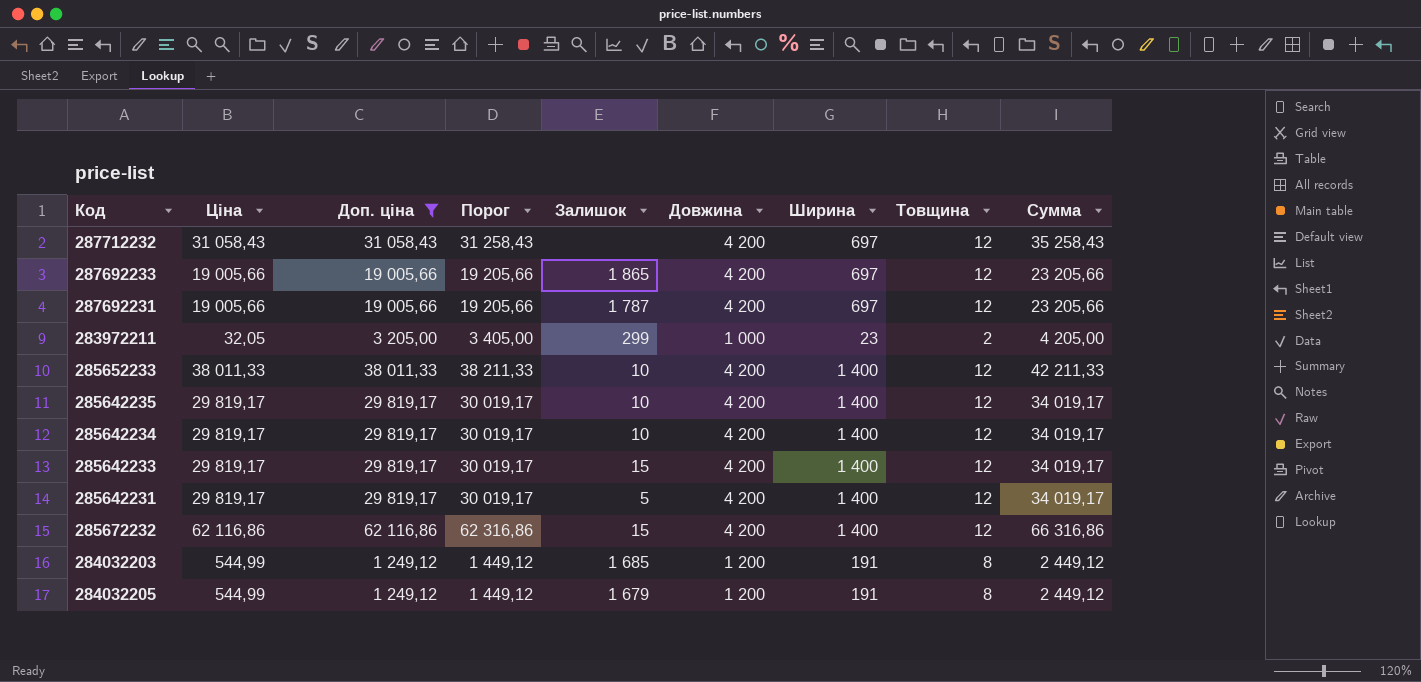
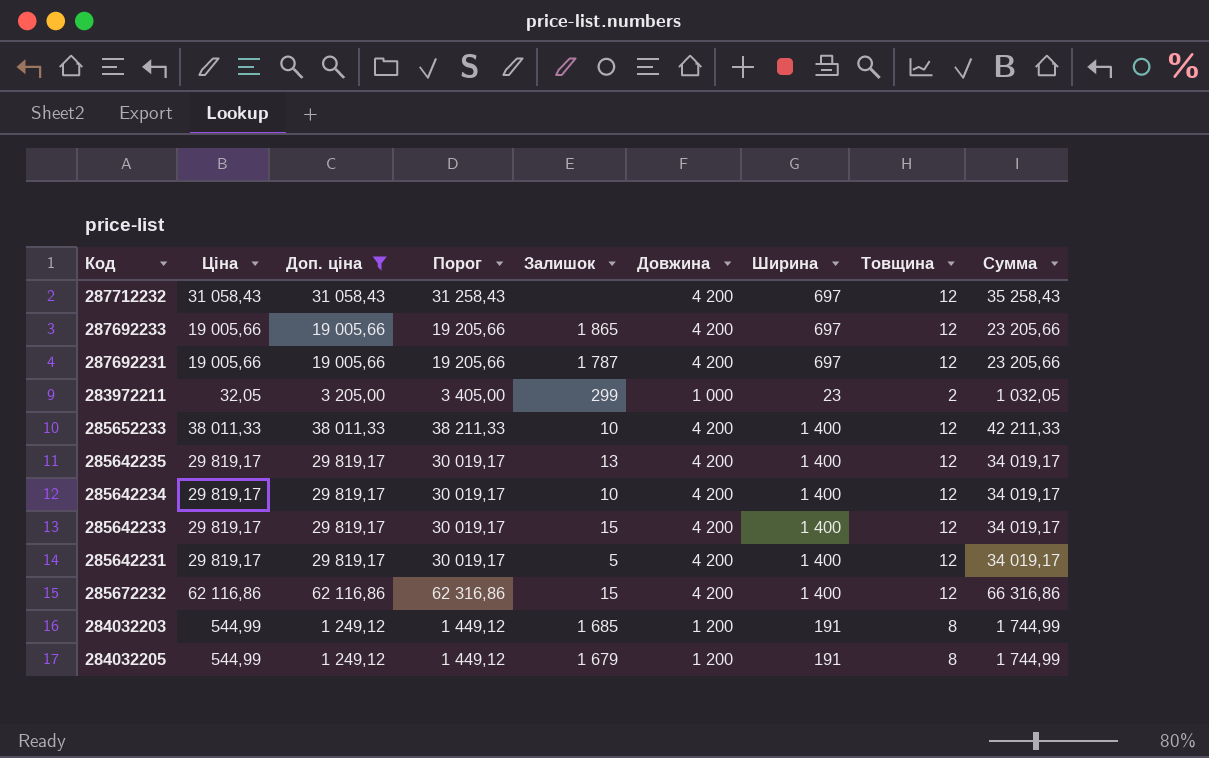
column Сумма | formula: [Доп. ціна] + [Довжина] -> [Ціна] + [Довжина]
285642235 | Залишок: 10 -> 13

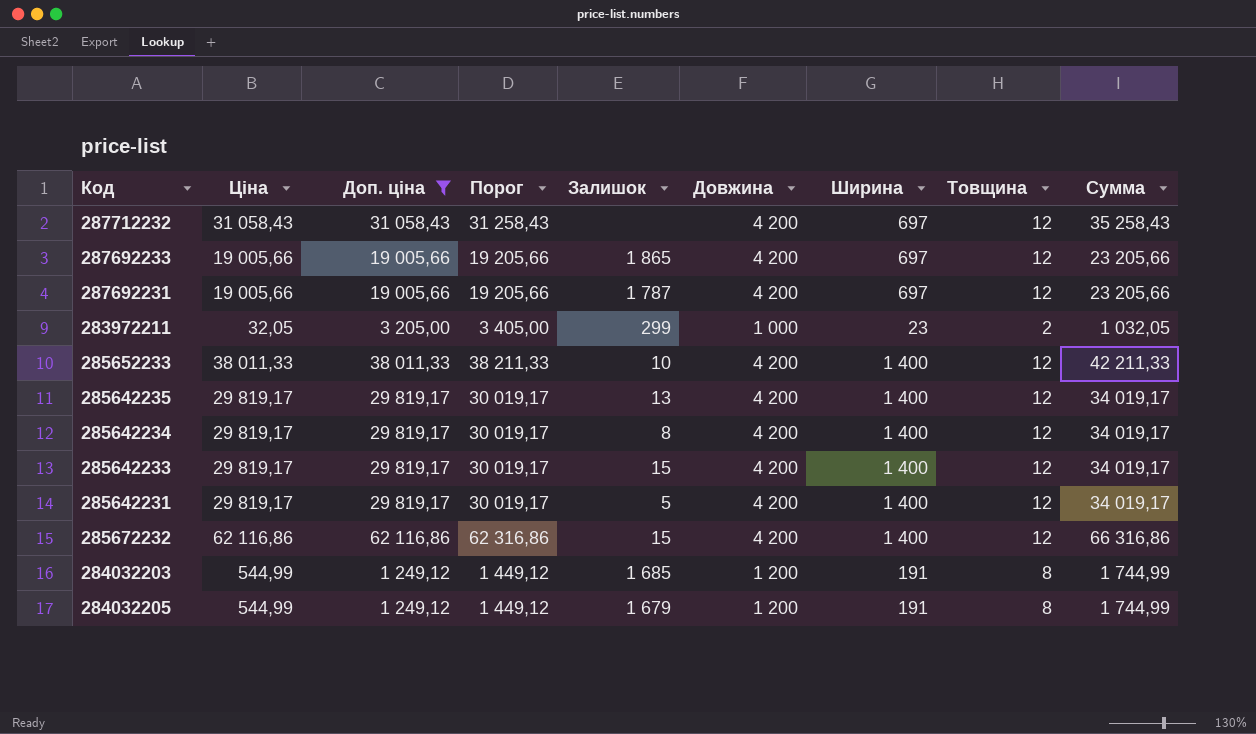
285642234 | Залишок: 10 -> 8

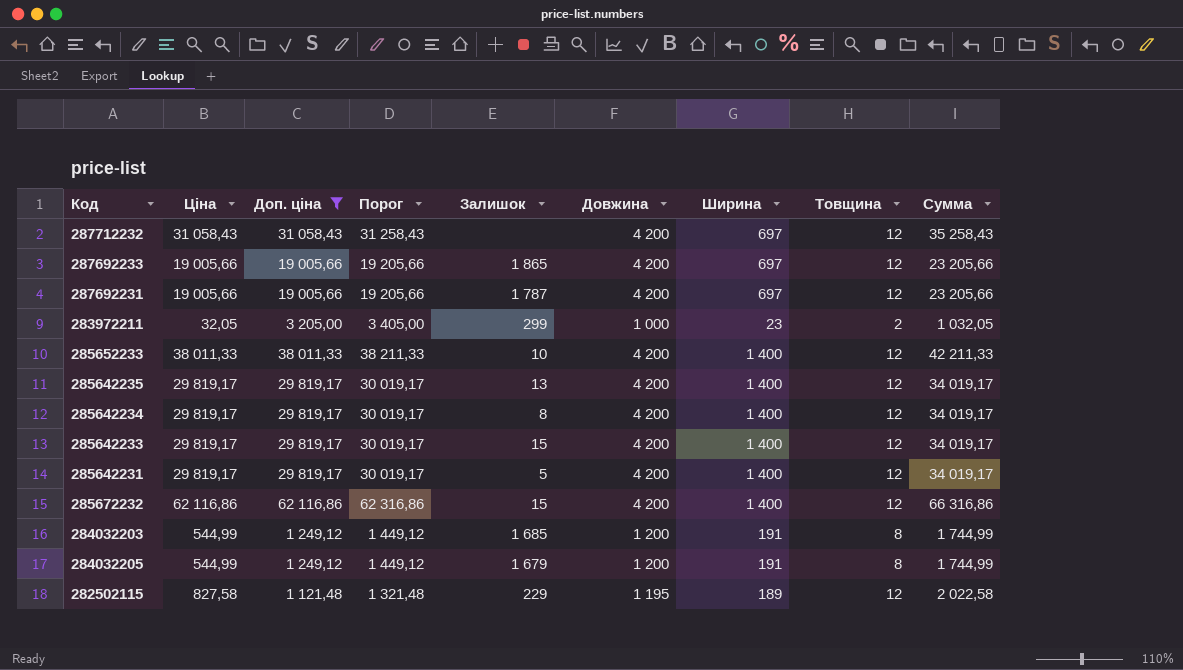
row 282502115: none -> 827,58 | 1 121,48 | 1 321,48 | 229 | 1 195 | 189 | 12 | 2 022,58

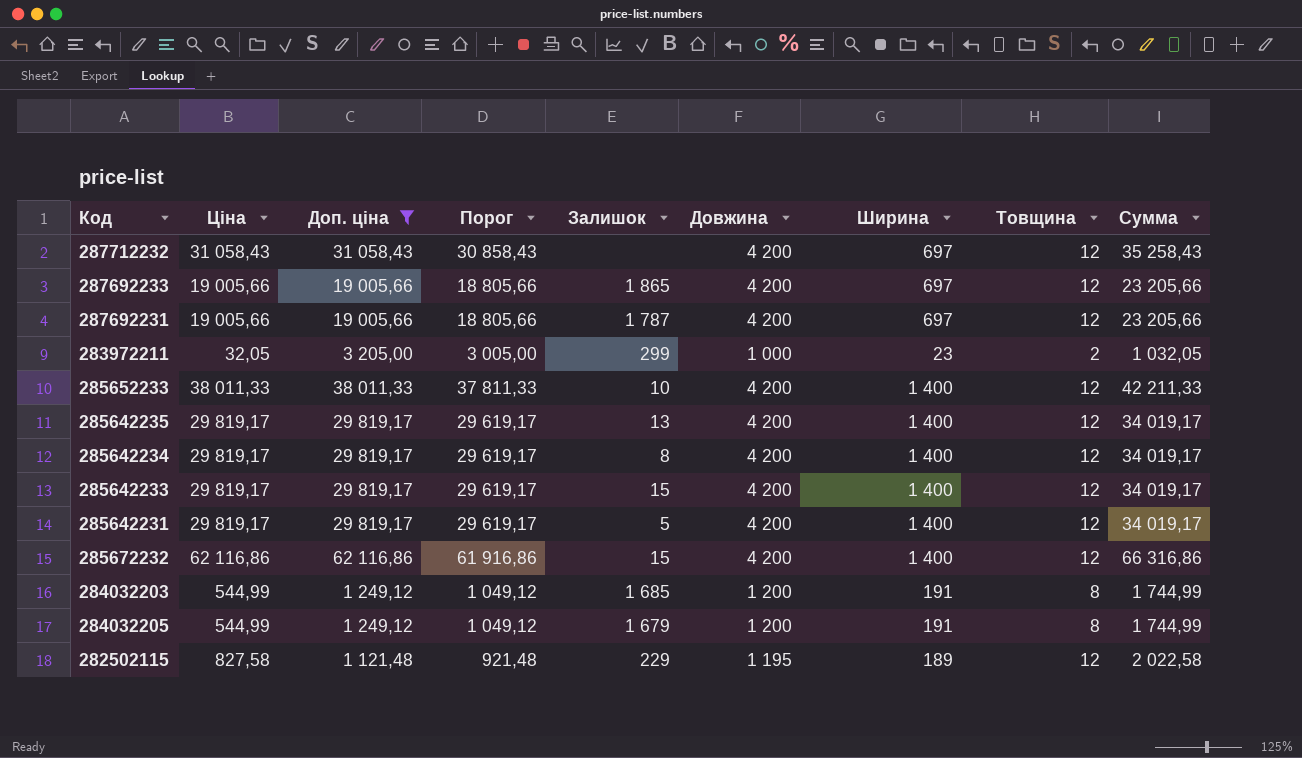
column Порог | formula: [Доп. ціна] + 200 -> [Доп. ціна] - 200

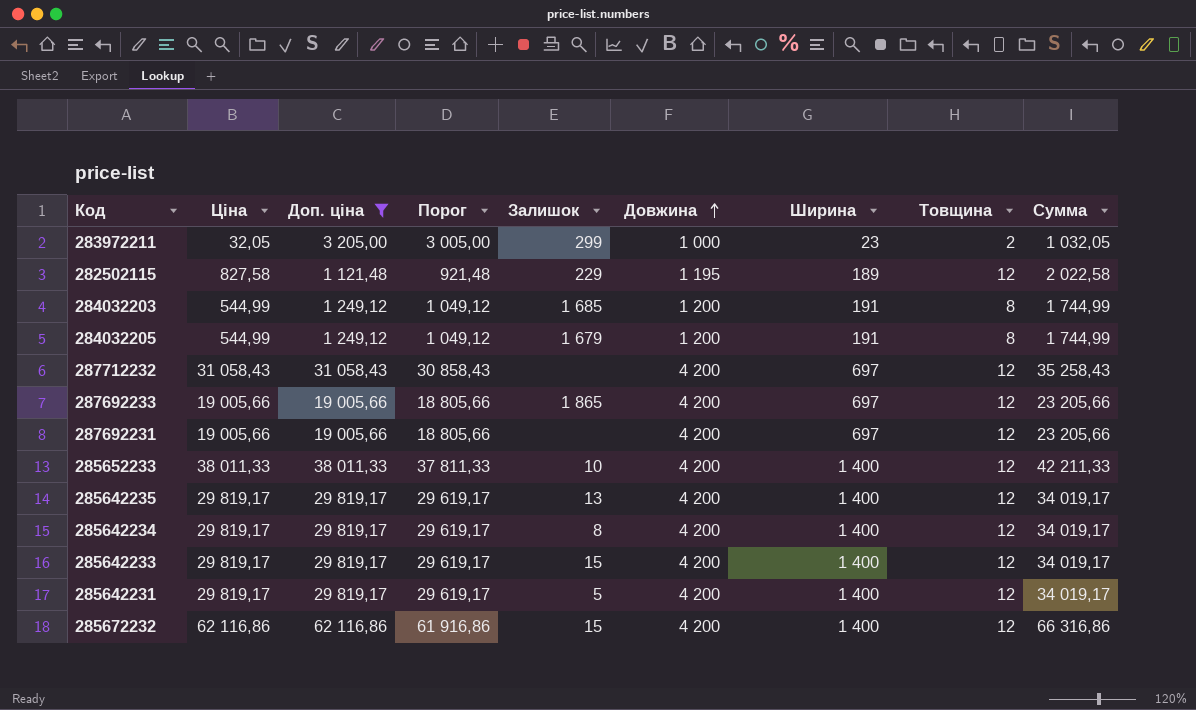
row order: none -> Довжина ascending
287692231 | Залишок: 1 787 -> none

